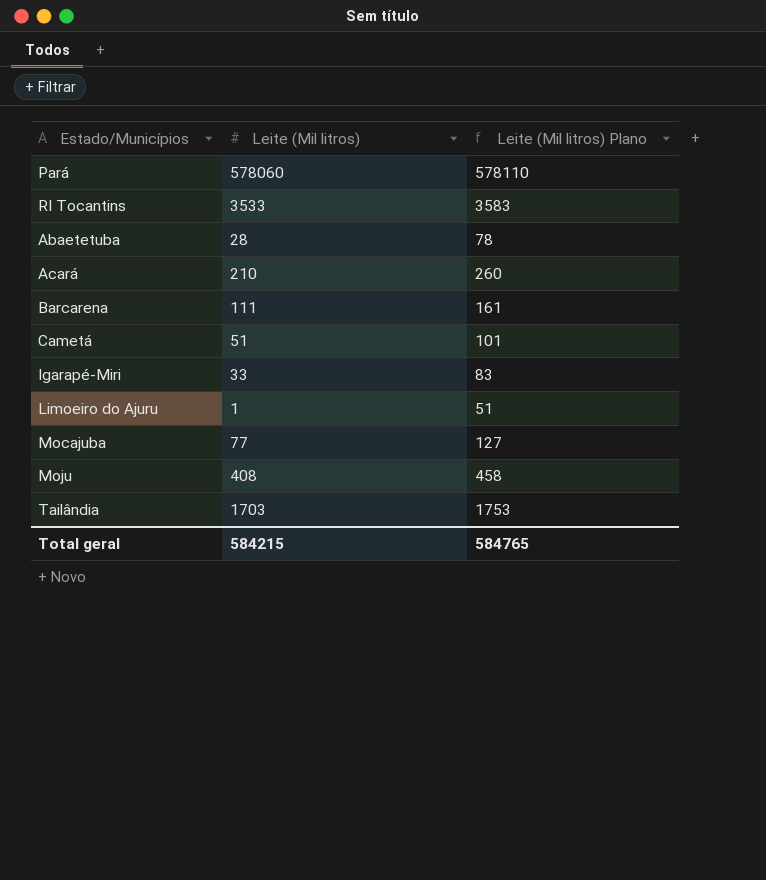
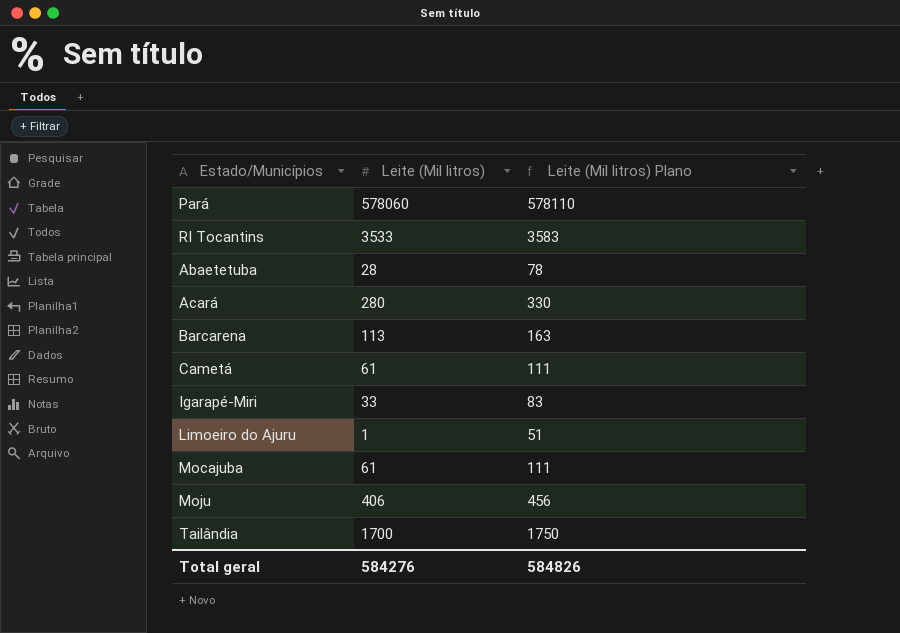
Acará | Leite (Mil litros): 210 -> 280
Acará | Leite (Mil litros) Plano: 260 -> 330
Barcarena | Leite (Mil litros): 111 -> 113
Barcarena | Leite (Mil litros) Plano: 161 -> 163
Cametá | Leite (Mil litros): 51 -> 61
Cametá | Leite (Mil litros) Plano: 101 -> 111
Mocajuba | Leite (Mil litros): 77 -> 61
Mocajuba | Leite (Mil litros) Plano: 127 -> 111
Moju | Leite (Mil litros): 408 -> 406
Moju | Leite (Mil litros) Plano: 458 -> 456
Tailândia | Leite (Mil litros): 1703 -> 1700
Tailândia | Leite (Mil litros) Plano: 1753 -> 1750
Total geral | Leite (Mil litros): 584215 -> 584276
Total geral | Leite (Mil litros) Plano: 584765 -> 584826

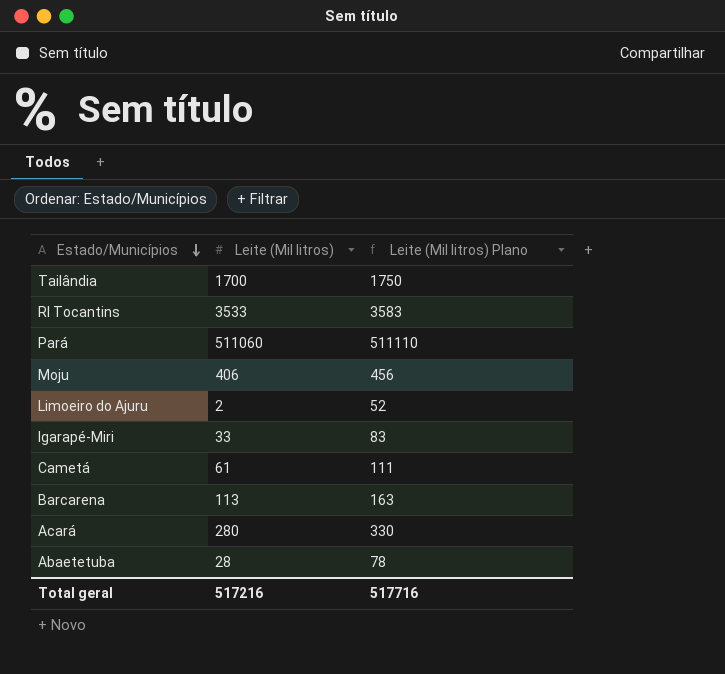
row order: none -> Estado/Municípios descending
row Mocajuba: 61 | 111 -> none
Pará | Leite (Mil litros): 578060 -> 511060
Pará | Leite (Mil litros) Plano: 578110 -> 511110
Limoeiro do Ajuru | Leite (Mil litros): 1 -> 2
Limoeiro do Ajuru | Leite (Mil litros) Plano: 51 -> 52
Total geral | Leite (Mil litros): 584276 -> 517216
Total geral | Leite (Mil litros) Plano: 584826 -> 517716

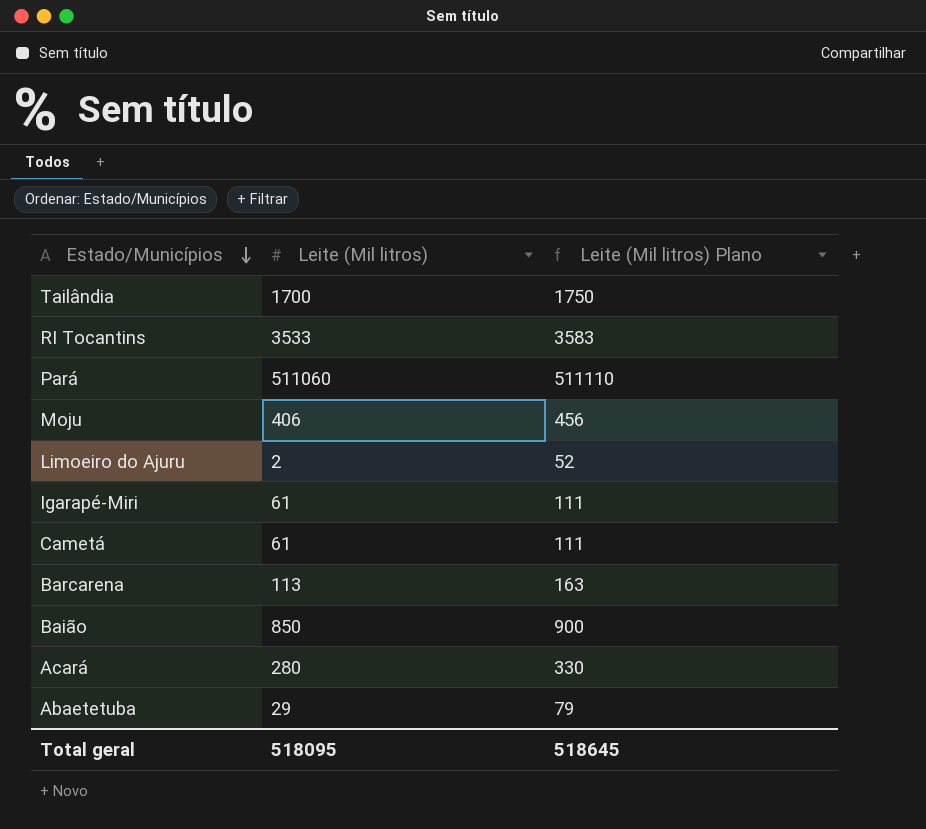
Igarapé-Miri | Leite (Mil litros): 33 -> 61
Igarapé-Miri | Leite (Mil litros) Plano: 83 -> 111
row Baião: none -> 850 | 900
Abaetetuba | Leite (Mil litros): 28 -> 29
Abaetetuba | Leite (Mil litros) Plano: 78 -> 79
Total geral | Leite (Mil litros): 517216 -> 518095
Total geral | Leite (Mil litros) Plano: 517716 -> 518645

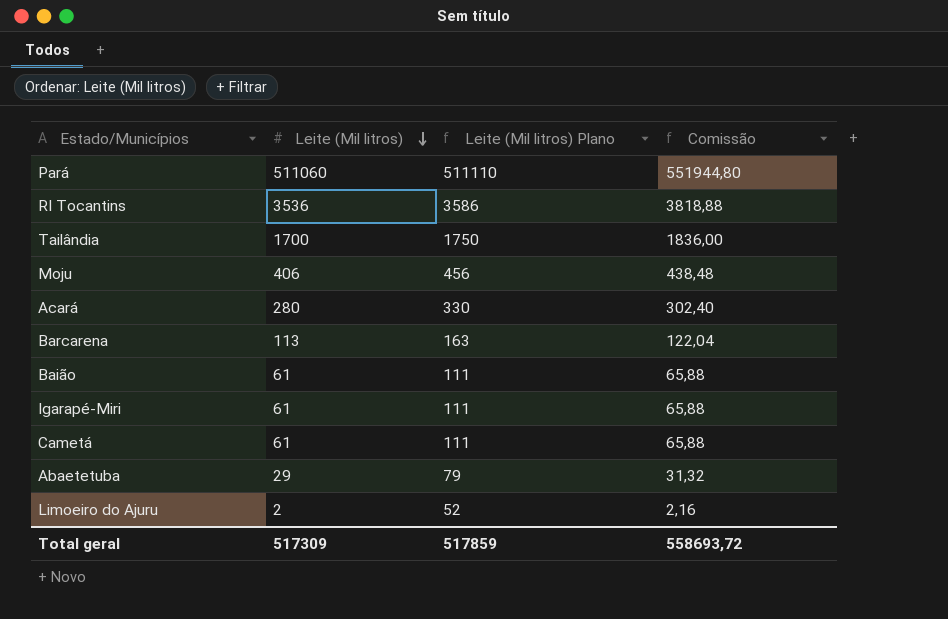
row order: Estado/Municípios descending -> Leite (Mil litros) descending
column Comissão | formula: none -> [Leite (Mil litros)] * 1,08
RI Tocantins | Leite (Mil litros): 3533 -> 3536
RI Tocantins | Leite (Mil litros) Plano: 3583 -> 3586
Baião | Leite (Mil litros): 850 -> 61
Baião | Leite (Mil litros) Plano: 900 -> 111
Total geral | Leite (Mil litros): 518095 -> 517309
Total geral | Leite (Mil litros) Plano: 518645 -> 517859

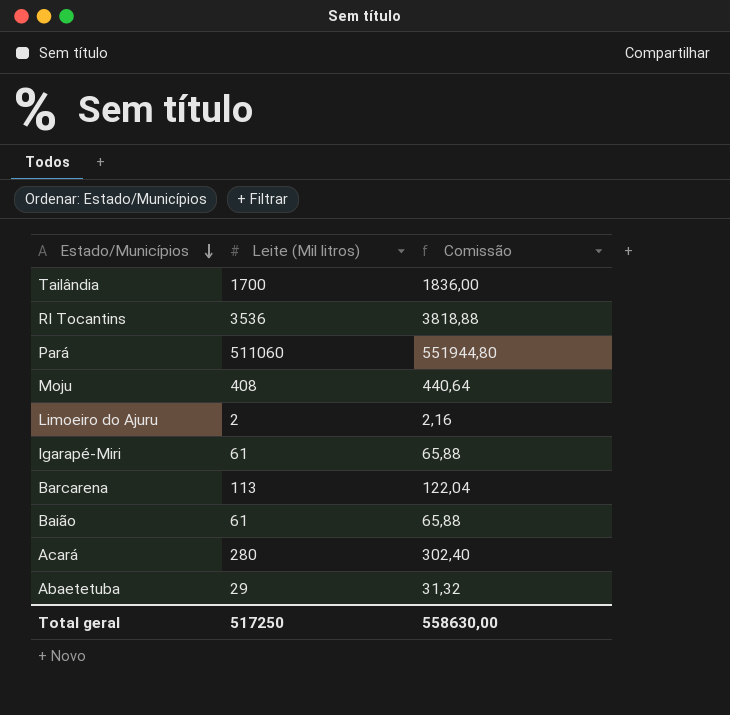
row order: Leite (Mil litros) descending -> Estado/Municípios descending
column Leite (Mil litros) Plano | formula: [Leite (Mil litros)] + 50 -> none
row Cametá: 61 | 111 | 65,88 -> none
Moju | Leite (Mil litros): 406 -> 408
Moju | Comissão: 438,48 -> 440,64
Total geral | Leite (Mil litros): 517309 -> 517250
Total geral | Comissão: 558693,72 -> 558630,00

